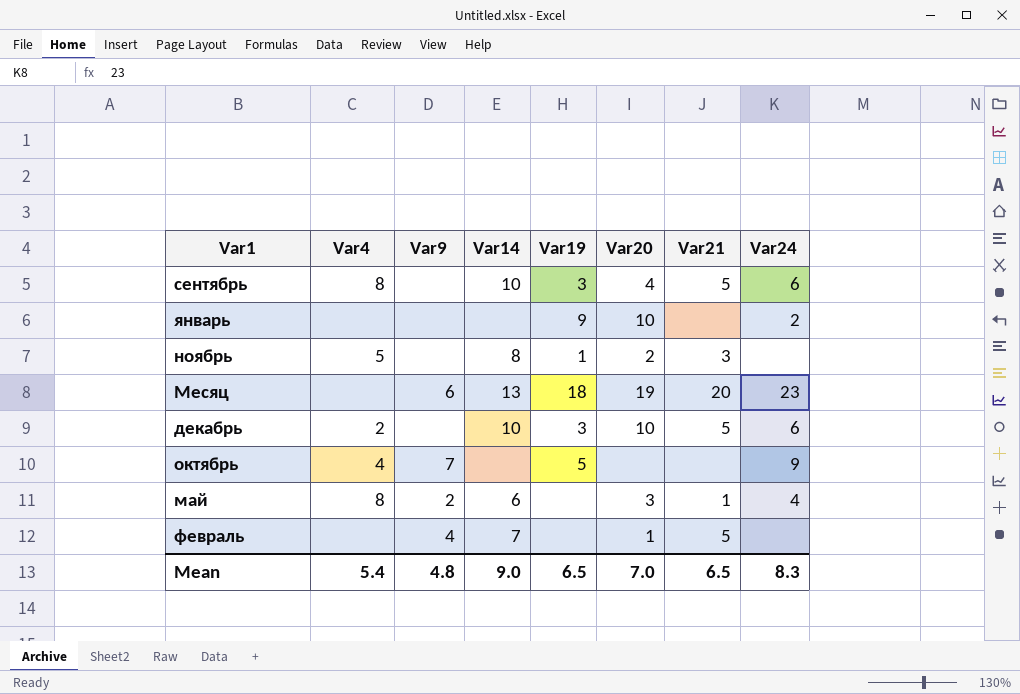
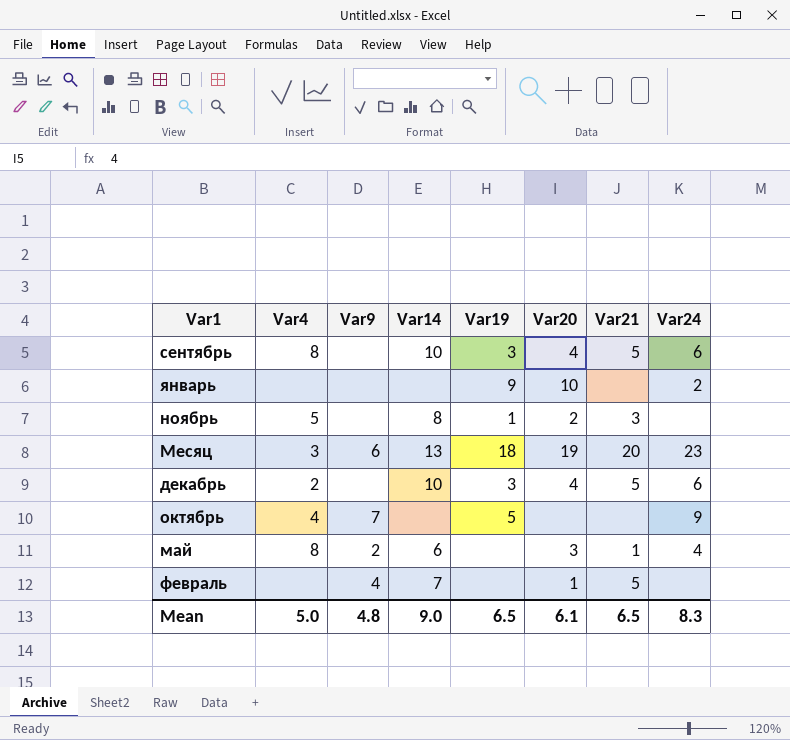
Месяц | Var4: none -> 3
декабрь | Var20: 10 -> 4
Mean | Var4: 5.4 -> 5.0
Mean | Var20: 7.0 -> 6.1

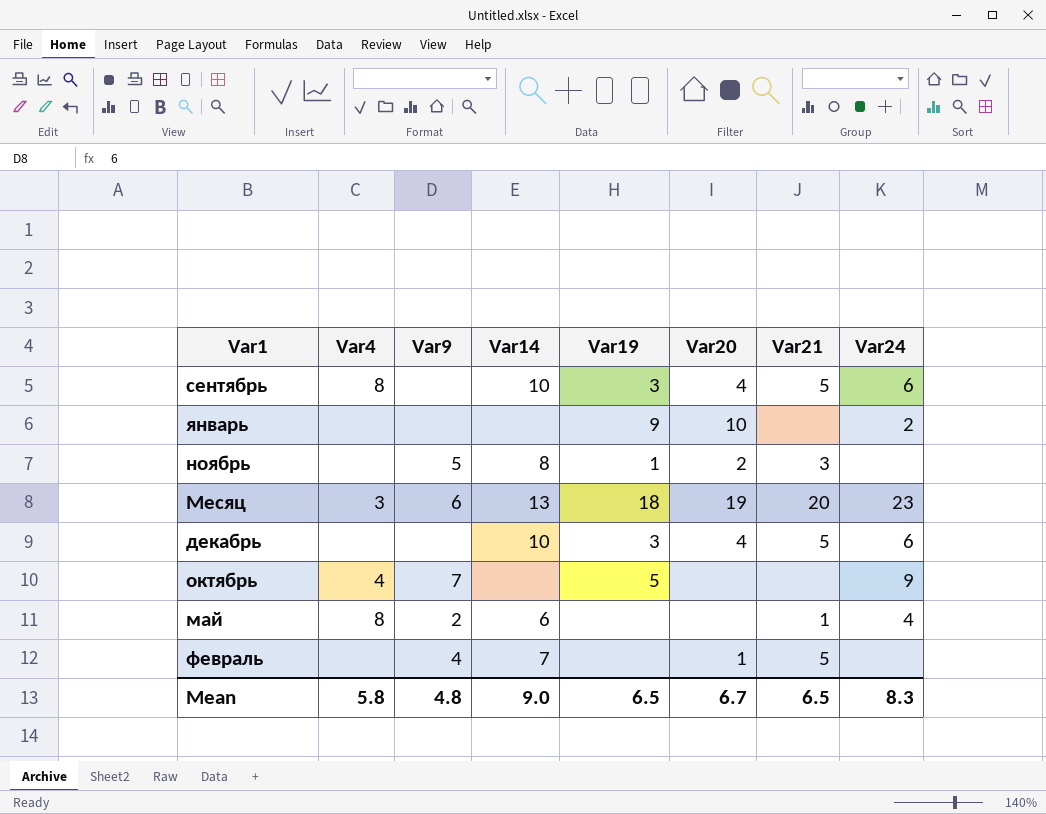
ноябрь | Var4: 5 -> none
ноябрь | Var9: none -> 5
декабрь | Var4: 2 -> none
май | Var20: 3 -> none
Mean | Var4: 5.0 -> 5.8
Mean | Var20: 6.1 -> 6.7

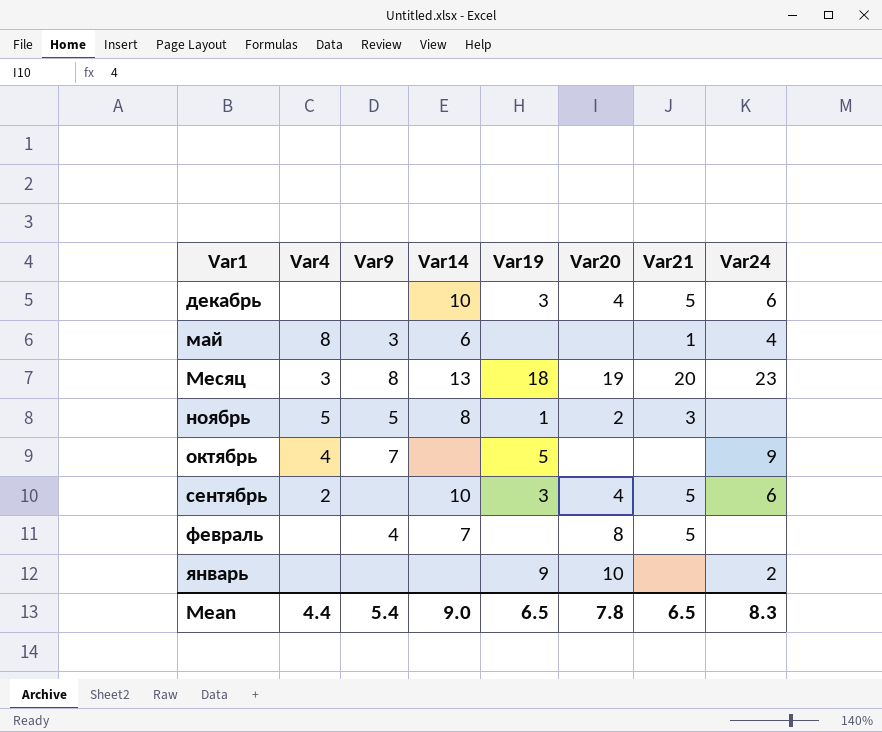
row order: none -> Var1 ascending
май | Var9: 2 -> 3
Месяц | Var9: 6 -> 8
ноябрь | Var4: none -> 5
сентябрь | Var4: 8 -> 2
февраль | Var20: 1 -> 8
Mean | Var4: 5.8 -> 4.4
Mean | Var9: 4.8 -> 5.4
Mean | Var20: 6.7 -> 7.8

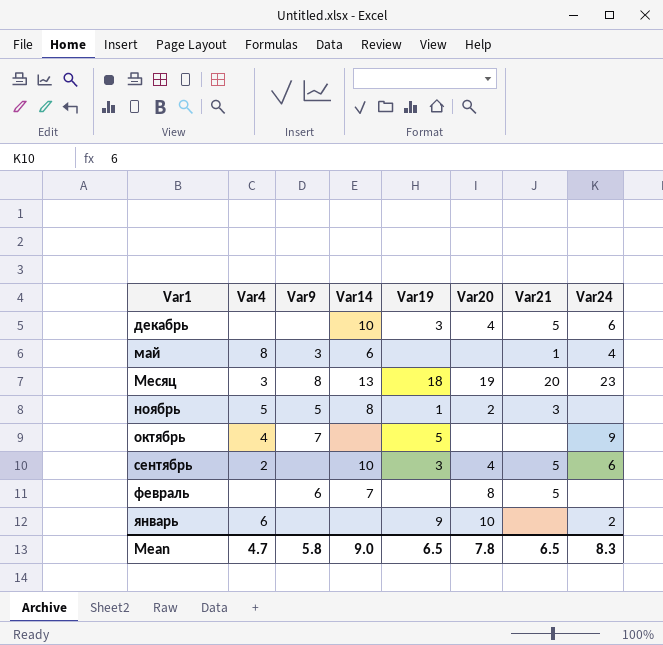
февраль | Var9: 4 -> 6
январь | Var4: none -> 6
Mean | Var4: 4.4 -> 4.7
Mean | Var9: 5.4 -> 5.8

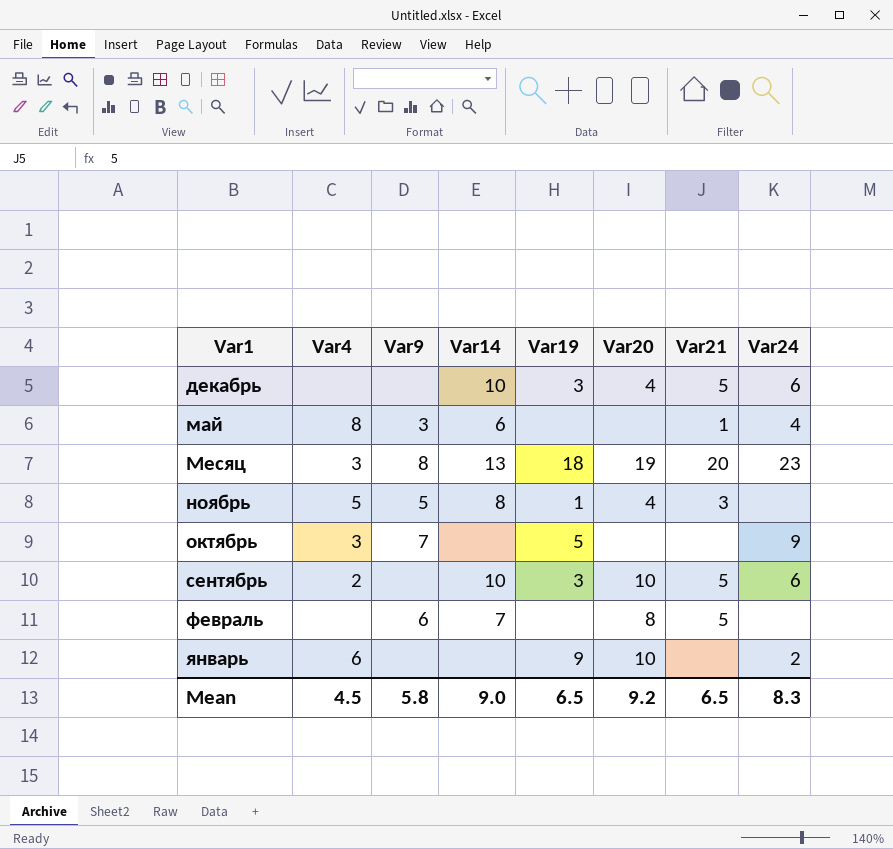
ноябрь | Var20: 2 -> 4
октябрь | Var4: 4 -> 3
сентябрь | Var20: 4 -> 10
Mean | Var4: 4.7 -> 4.5
Mean | Var20: 7.8 -> 9.2

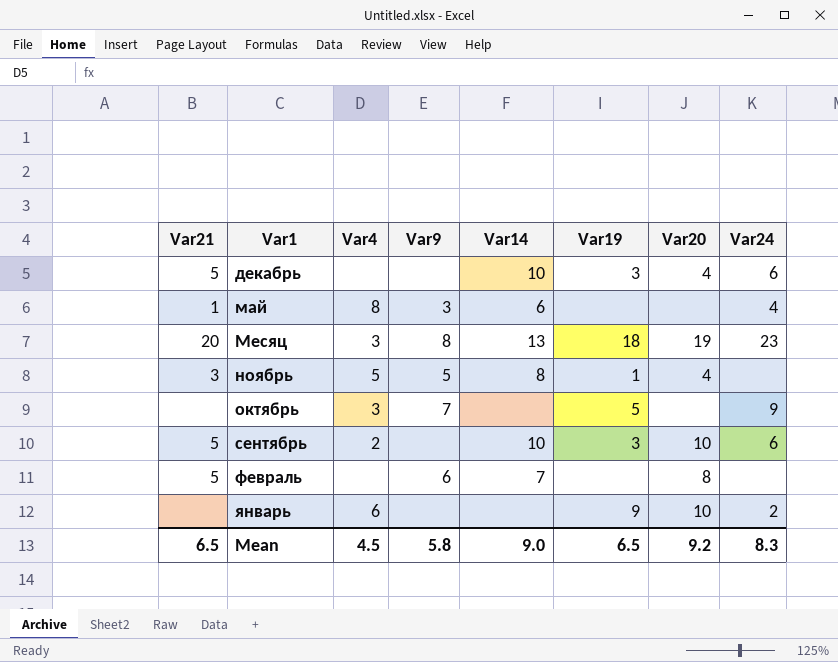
column Var21 | position: 7 -> 1

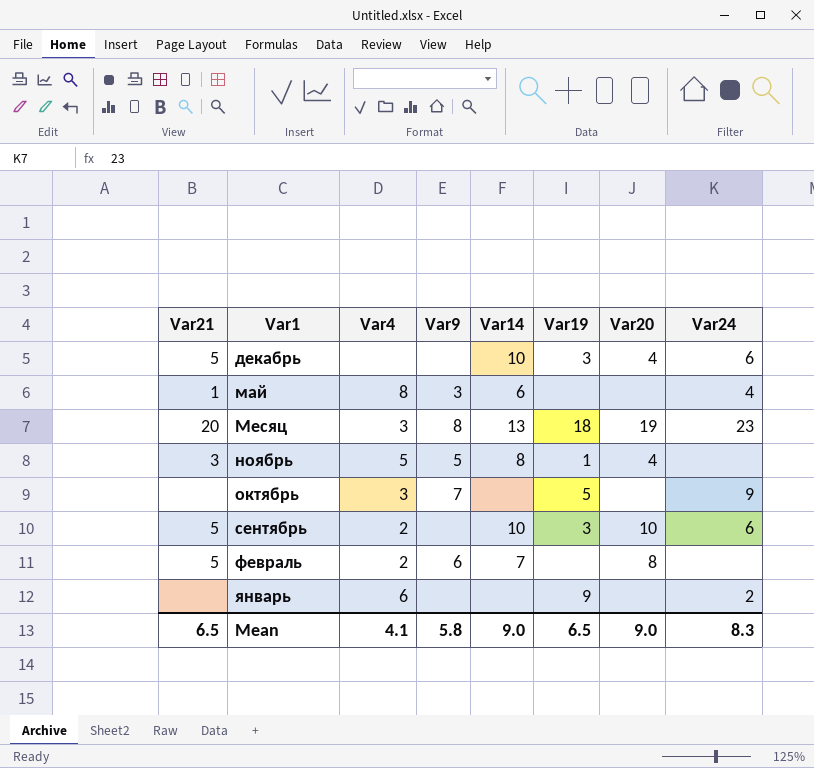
февраль | Var4: none -> 2
январь | Var20: 10 -> none
Mean | Var4: 4.5 -> 4.1
Mean | Var20: 9.2 -> 9.0

